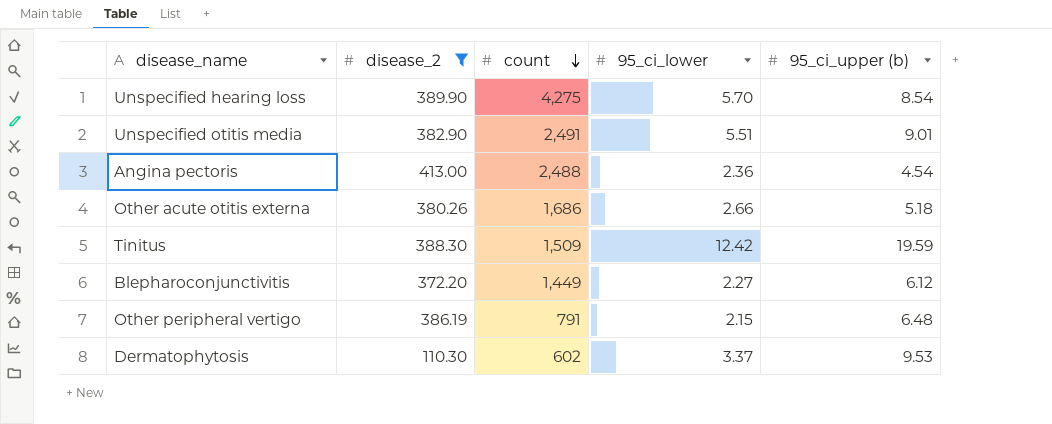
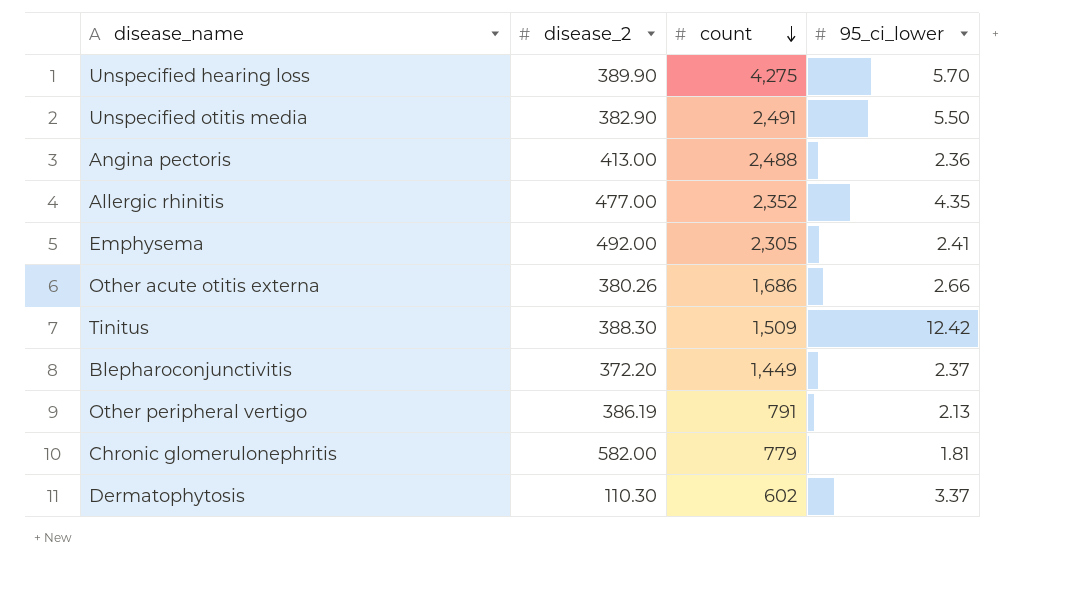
filter: disease_2 <= 413.00 -> none
column 95_ci_upper (b) | position: 5 -> none
Unspecified otitis media | 95_ci_lower: 5.51 -> 5.50
Blepharoconjunctivitis | 95_ci_lower: 2.27 -> 2.37
Other peripheral vertigo | 95_ci_lower: 2.15 -> 2.13

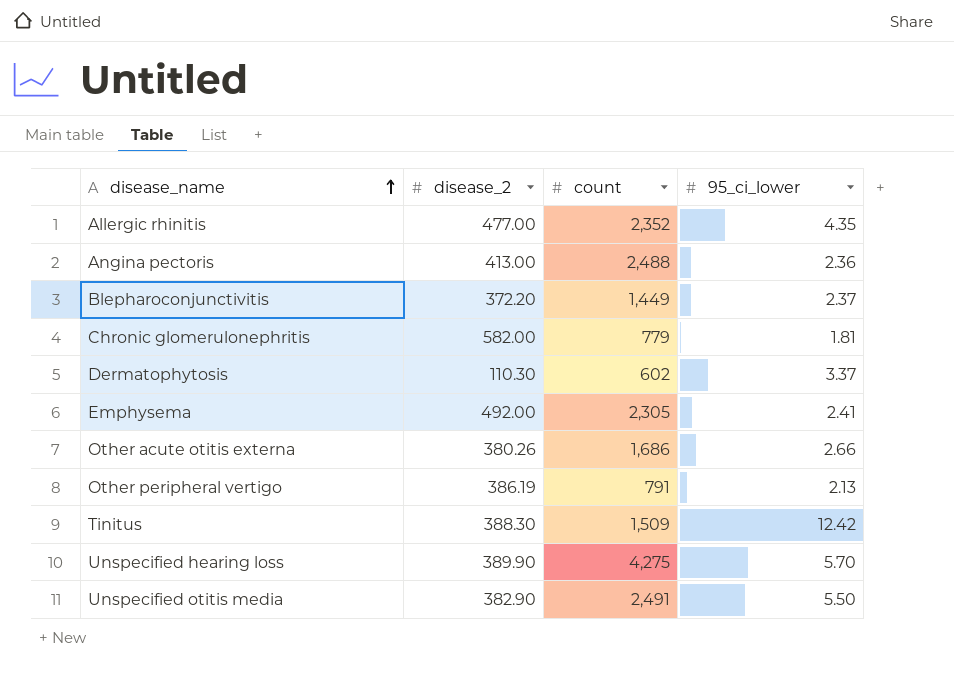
row order: count descending -> disease_name ascending

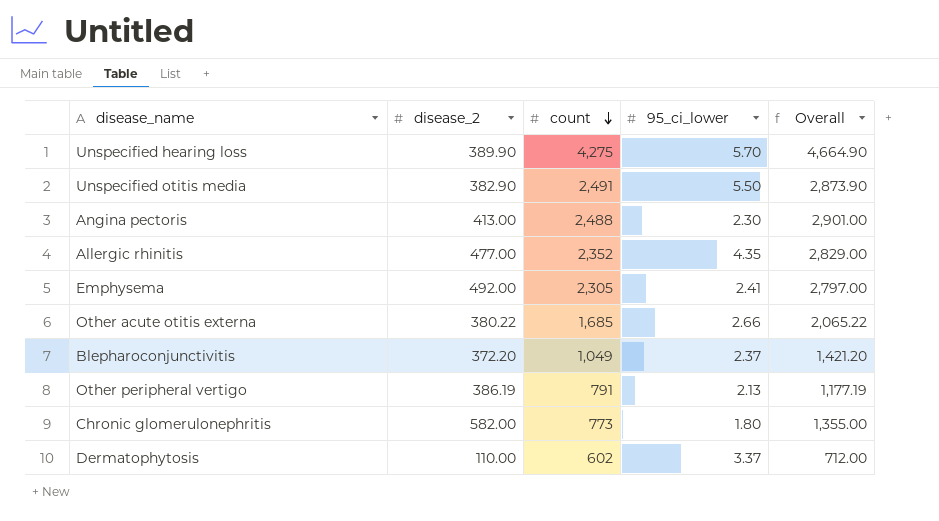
row order: disease_name ascending -> count descending
column Overall | formula: none -> [disease_2] + [count]
row Tinitus: 388.30 | 1,509 | 12.42 -> none
Angina pectoris | 95_ci_lower: 2.36 -> 2.30
Other acute otitis externa | disease_2: 380.26 -> 380.22
Other acute otitis externa | count: 1,686 -> 1,685
Blepharoconjunctivitis | count: 1,449 -> 1,049
Chronic glomerulonephritis | count: 779 -> 773
Chronic glomerulonephritis | 95_ci_lower: 1.81 -> 1.80
Dermatophytosis | disease_2: 110.30 -> 110.00

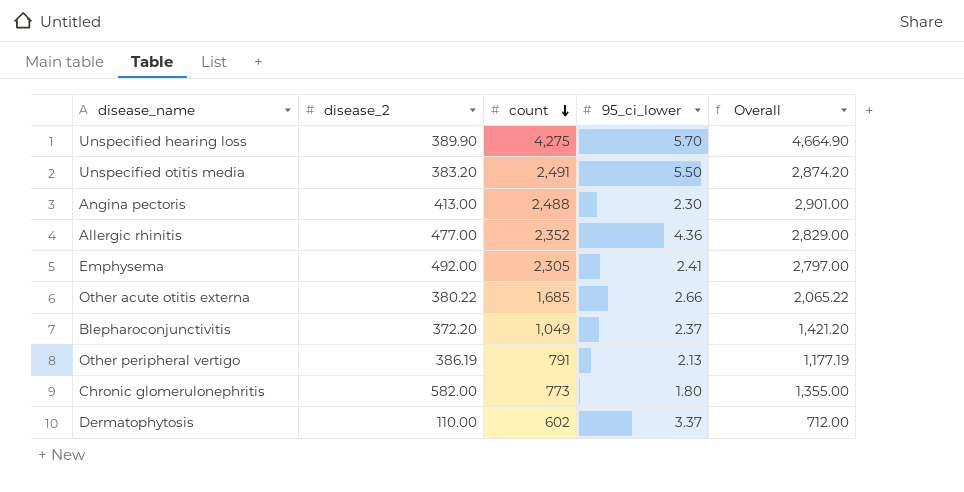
Unspecified otitis media | disease_2: 382.90 -> 383.20
Unspecified otitis media | Overall: 2,873.90 -> 2,874.20
Allergic rhinitis | 95_ci_lower: 4.35 -> 4.36

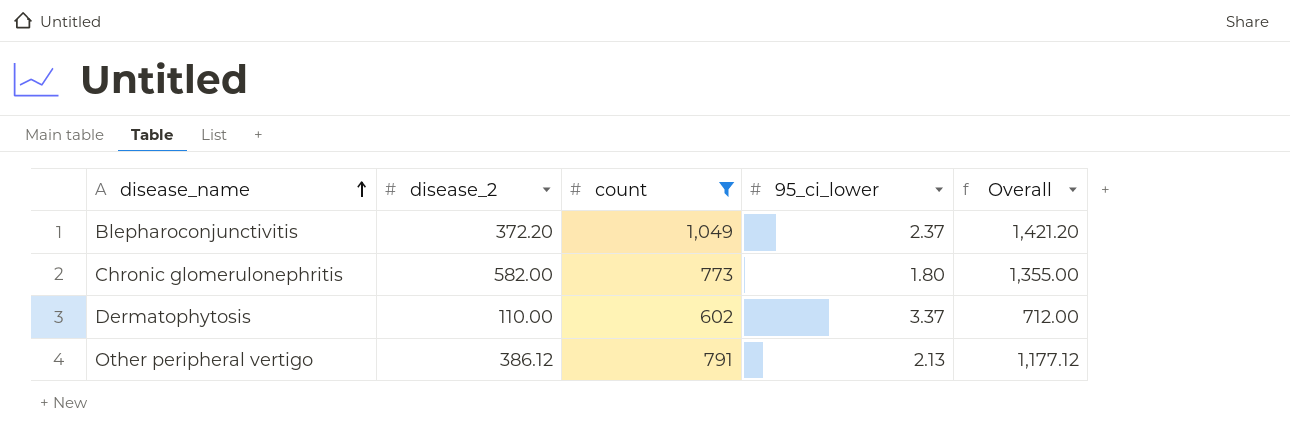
filter: none -> count <= 1,049
row order: count descending -> disease_name ascending
Other peripheral vertigo | disease_2: 386.19 -> 386.12
Other peripheral vertigo | Overall: 1,177.19 -> 1,177.12

